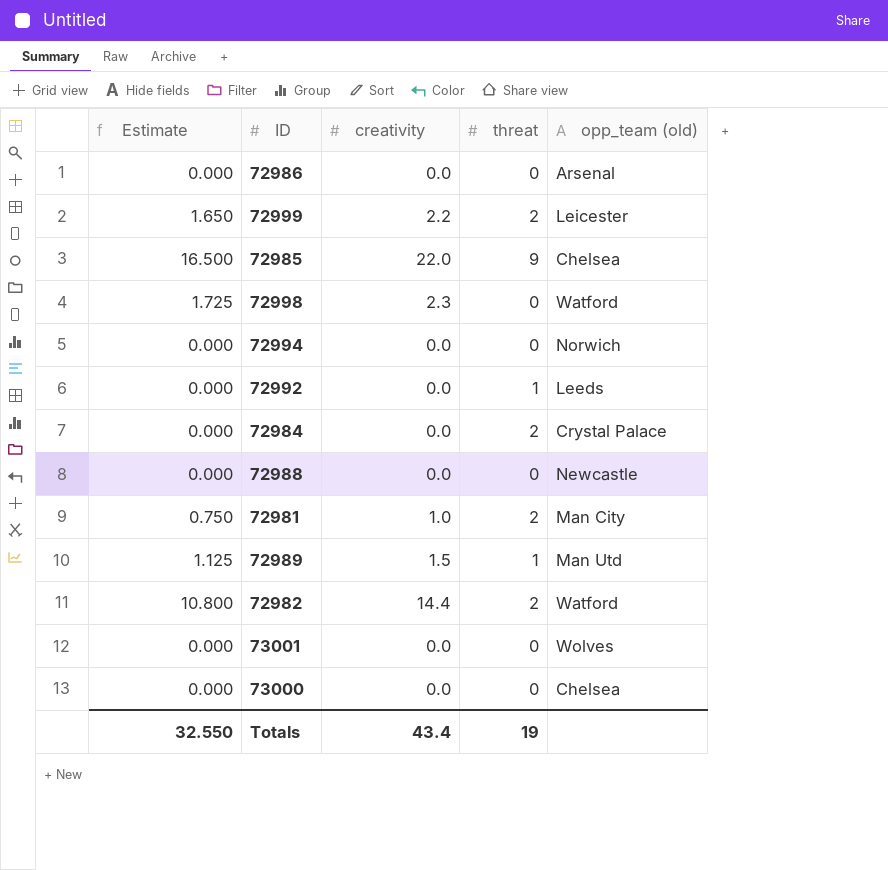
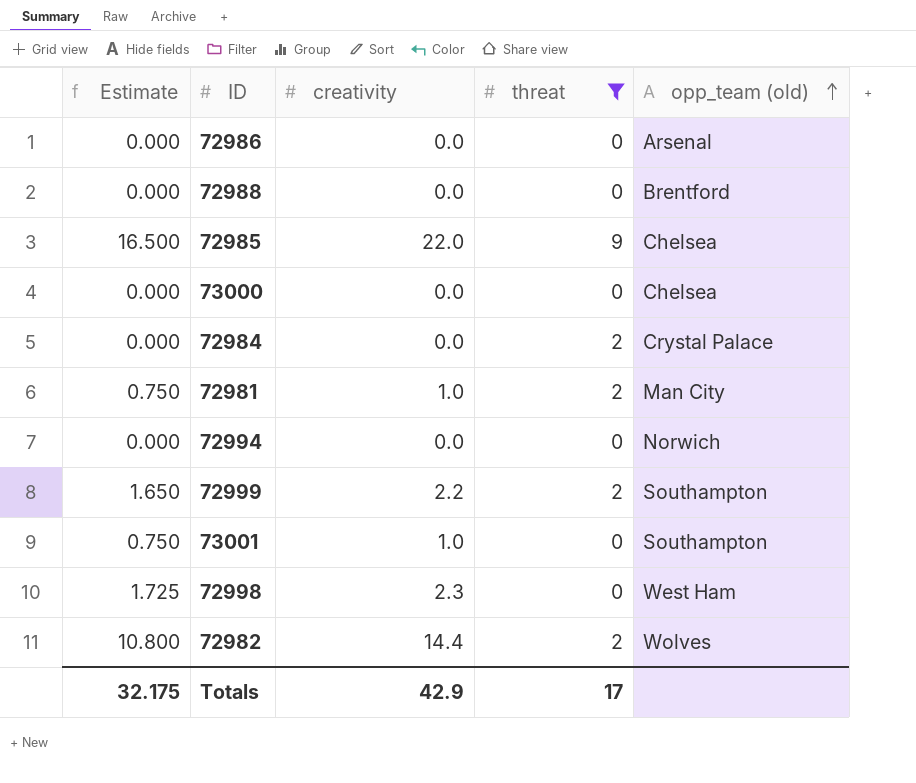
filter: none -> threat != 1
row order: none -> opp_team (old) ascending
72988 | opp_team (old): Newcastle -> Brentford
72999 | opp_team (old): Leicester -> Southampton
73001 | Estimate: 0.000 -> 0.750
73001 | creativity: 0.0 -> 1.0
73001 | opp_team (old): Wolves -> Southampton
72998 | opp_team (old): Watford -> West Ham
72982 | opp_team (old): Watford -> Wolves
Totals | Estimate: 32.550 -> 32.175
Totals | creativity: 43.4 -> 42.9
Totals | threat: 19 -> 17

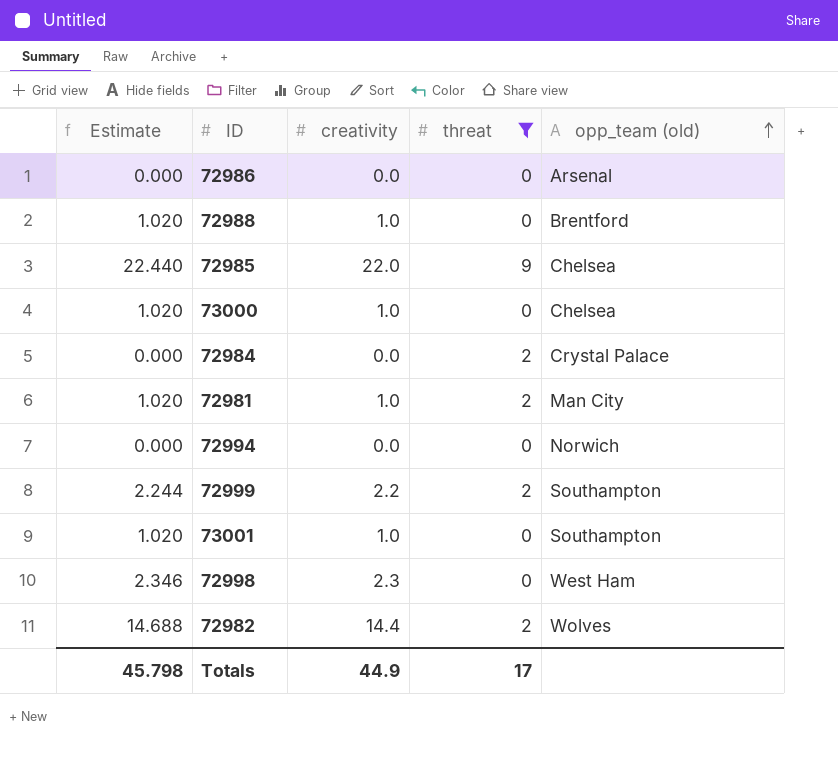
column Estimate | formula: [creativity] * 0.75 -> [creativity] * 1.02
72988 | creativity: 0.0 -> 1.0
73000 | creativity: 0.0 -> 1.0
Totals | Estimate: 32.175 -> 45.798
Totals | creativity: 42.9 -> 44.9

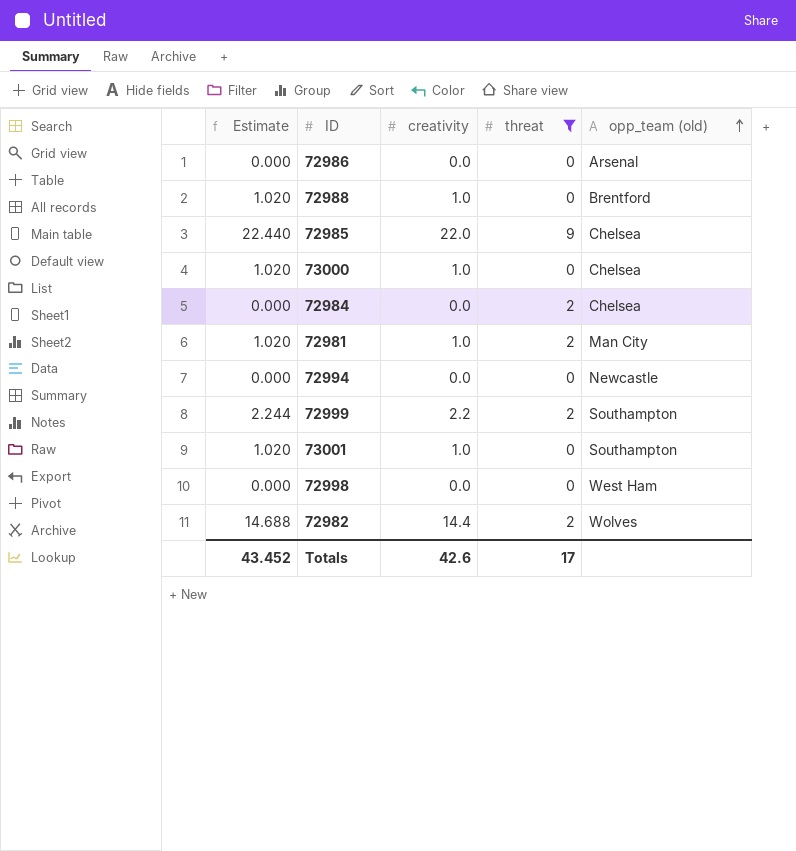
72984 | opp_team (old): Crystal Palace -> Chelsea
72994 | opp_team (old): Norwich -> Newcastle
72998 | Estimate: 2.346 -> 0.000
72998 | creativity: 2.3 -> 0.0
Totals | Estimate: 45.798 -> 43.452
Totals | creativity: 44.9 -> 42.6

